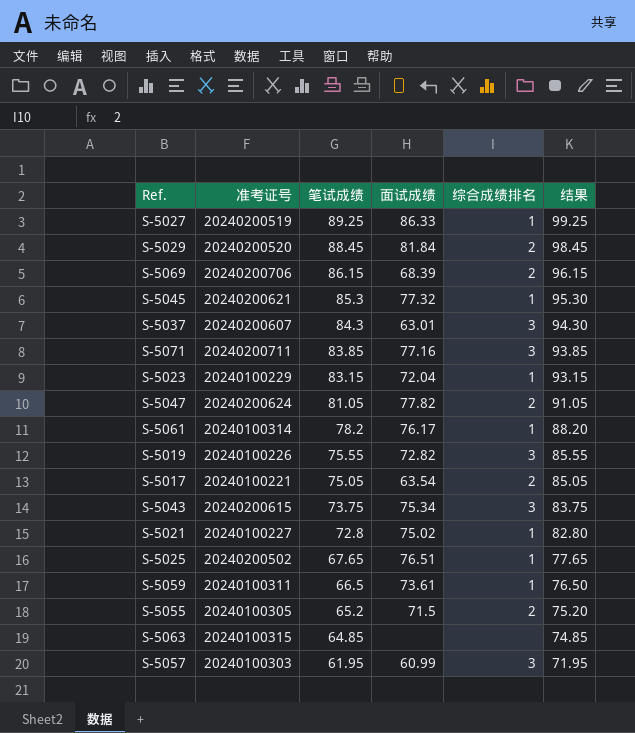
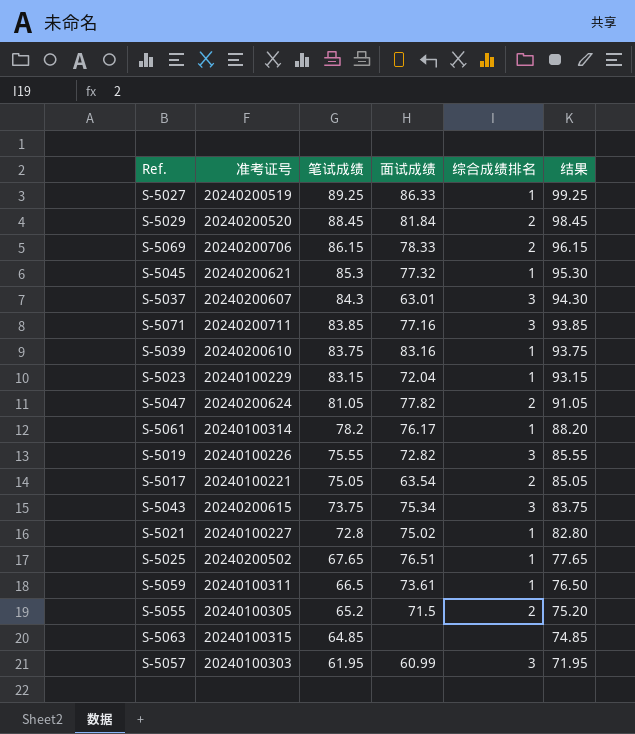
S-5069 | 面试成绩: 68.39 -> 78.33
row S-5039: none -> 20240200610 | 83.75 | 83.16 | 1 | 93.75

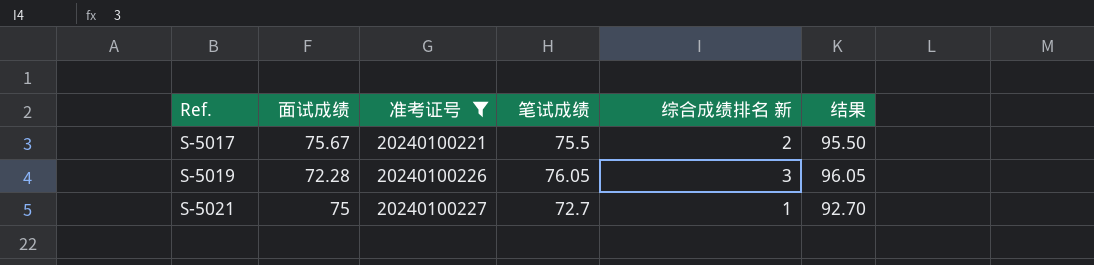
filter: none -> 准考证号 <= 20240100227
row order: 笔试成绩 descending -> Ref. ascending
column 面试成绩 | position: 4 -> 2
column name: 综合成绩排名 -> 综合成绩排名 新
column 结果 | formula: [笔试成绩] + 10 -> [笔试成绩] + 20
S-5017 | 面试成绩: 63.54 -> 75.67
S-5017 | 笔试成绩: 75.05 -> 75.5
S-5019 | 面试成绩: 72.82 -> 72.28
S-5019 | 笔试成绩: 75.55 -> 76.05
S-5021 | 面试成绩: 75.02 -> 75
S-5021 | 笔试成绩: 72.8 -> 72.7

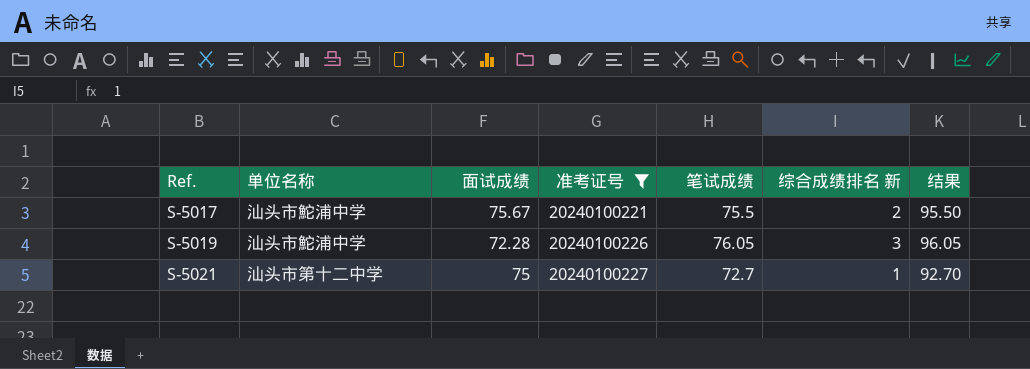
column 单位名称 | position: none -> 2

